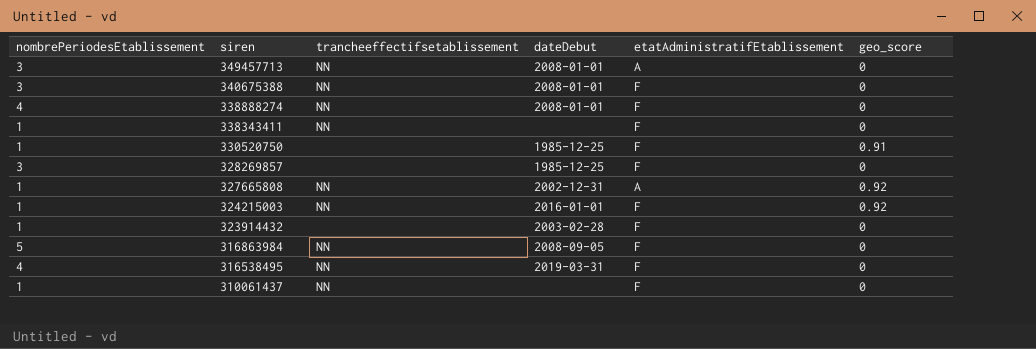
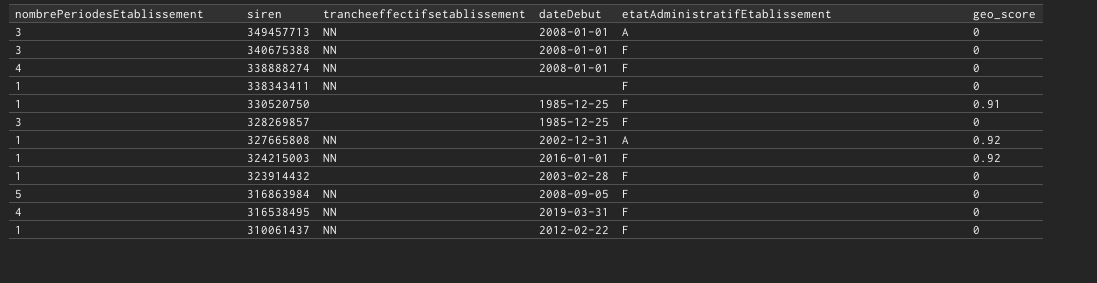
310061437 | dateDebut: none -> 2012-02-22

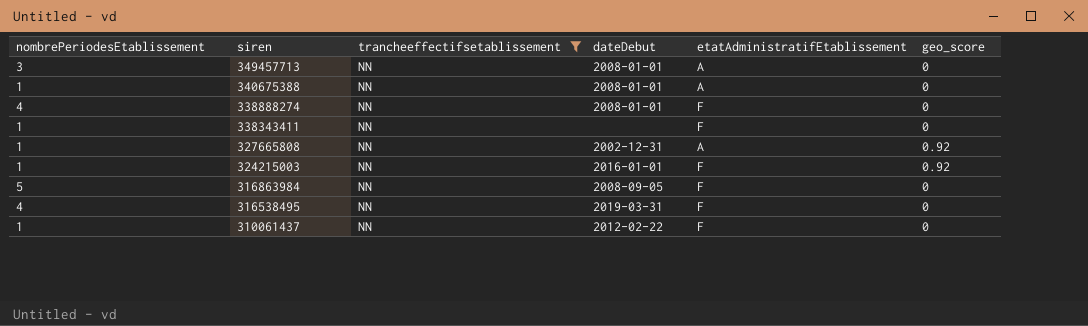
filter: none -> trancheeffectifsetablissement = NN
340675388 | nombrePeriodesEtablissement: 3 -> 1
340675388 | etatAdministratifEtablissement: F -> A

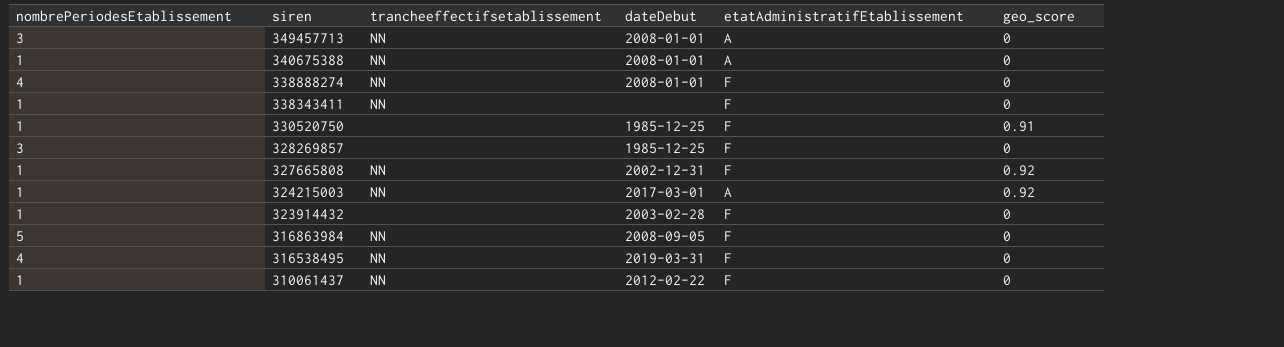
filter: trancheeffectifsetablissement = NN -> none
327665808 | etatAdministratifEtablissement: A -> F
324215003 | dateDebut: 2016-01-01 -> 2017-03-01
324215003 | etatAdministratifEtablissement: F -> A

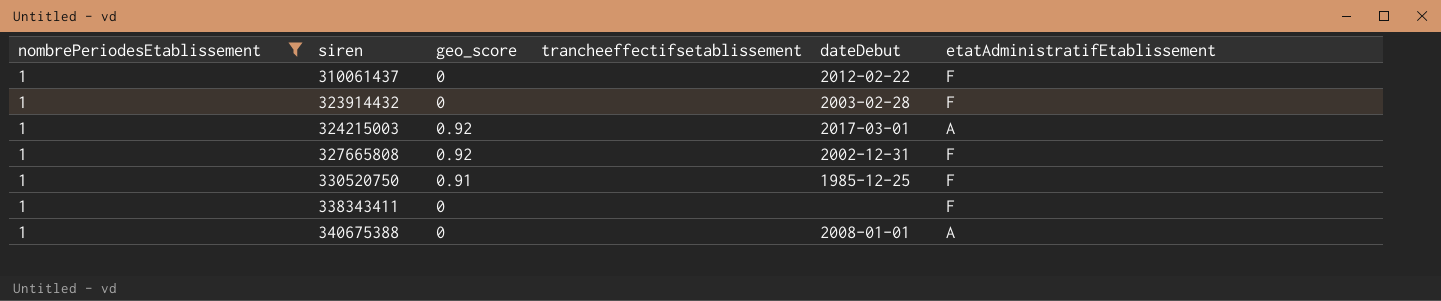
filter: none -> nombrePeriodesEtablissement = 1
row order: siren descending -> siren ascending
column geo_score | position: 6 -> 3
310061437 | trancheeffectifsetablissement: NN -> none
324215003 | trancheeffectifsetablissement: NN -> none
327665808 | trancheeffectifsetablissement: NN -> none
338343411 | trancheeffectifsetablissement: NN -> none
340675388 | trancheeffectifsetablissement: NN -> none

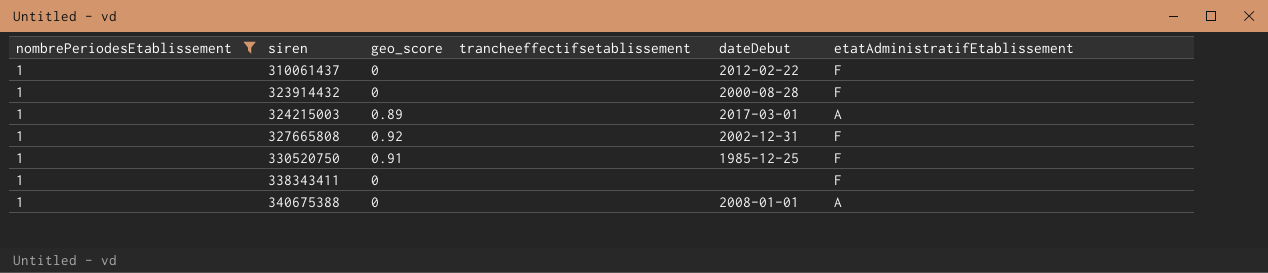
323914432 | dateDebut: 2003-02-28 -> 2000-08-28
324215003 | geo_score: 0.92 -> 0.89

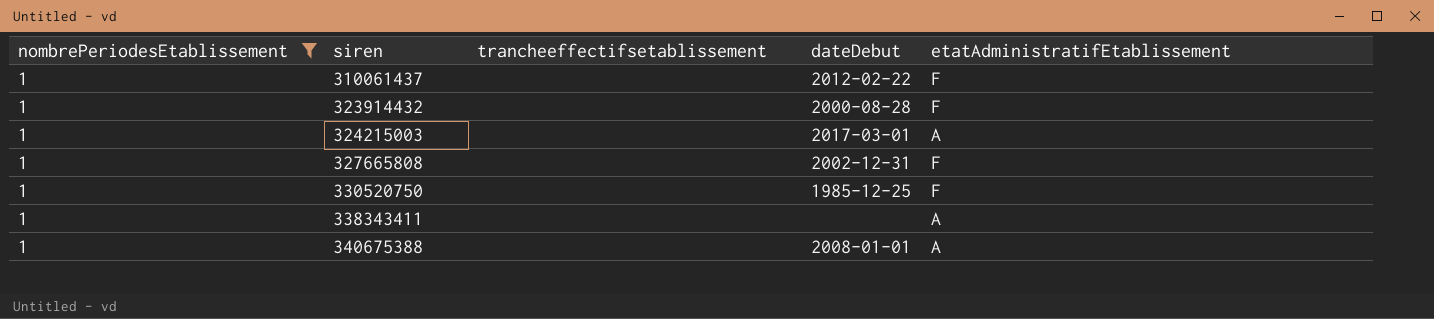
column geo_score | position: 3 -> none
338343411 | etatAdministratifEtablissement: F -> A

